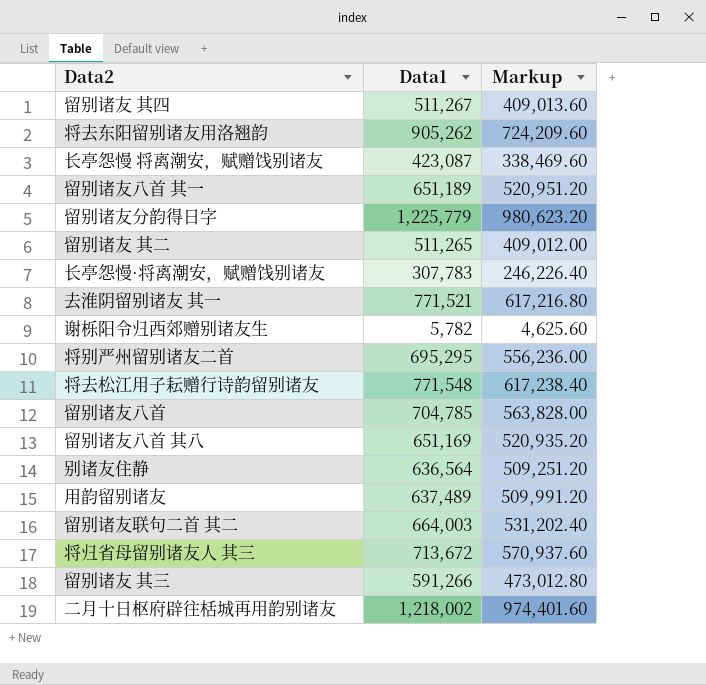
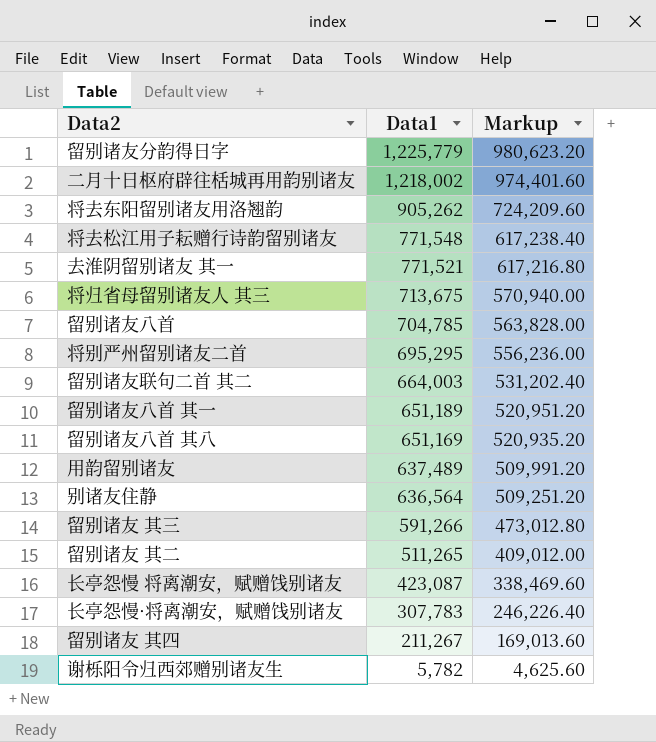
row order: none -> Data1 descending
将归省母留别诸友人 其三 | Data1: 713,672 -> 713,675
将归省母留别诸友人 其三 | Markup: 570,937.60 -> 570,940.00
留别诸友 其四 | Data1: 511,267 -> 211,267
留别诸友 其四 | Markup: 409,013.60 -> 169,013.60

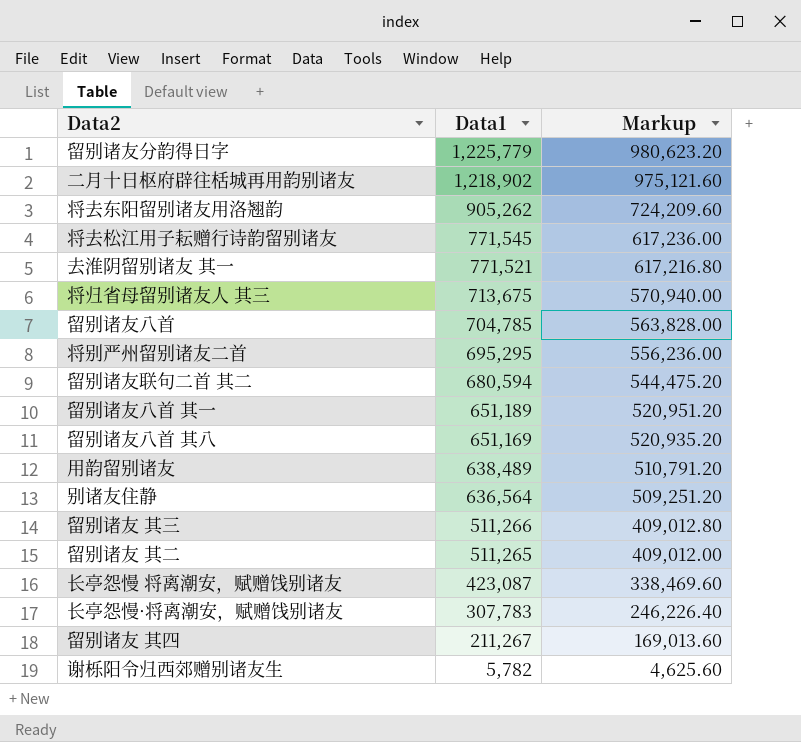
二月十日枢府辟往栝城再用韵别诸友 | Data1: 1,218,002 -> 1,218,902
二月十日枢府辟往栝城再用韵别诸友 | Markup: 974,401.60 -> 975,121.60
将去松江用子耘赠行诗韵留别诸友 | Data1: 771,548 -> 771,545
将去松江用子耘赠行诗韵留别诸友 | Markup: 617,238.40 -> 617,236.00
留别诸友联句二首 其二 | Data1: 664,003 -> 680,594
留别诸友联句二首 其二 | Markup: 531,202.40 -> 544,475.20
用韵留别诸友 | Data1: 637,489 -> 638,489
用韵留别诸友 | Markup: 509,991.20 -> 510,791.20
留别诸友 其三 | Data1: 591,266 -> 511,266
留别诸友 其三 | Markup: 473,012.80 -> 409,012.80

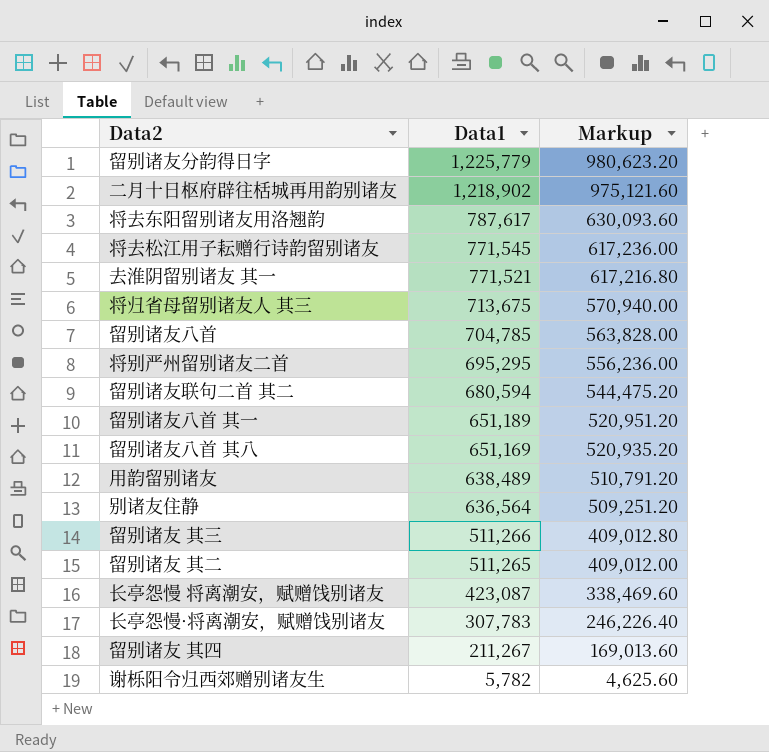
将去东阳留别诸友用洛翘韵 | Data1: 905,262 -> 787,617
将去东阳留别诸友用洛翘韵 | Markup: 724,209.60 -> 630,093.60

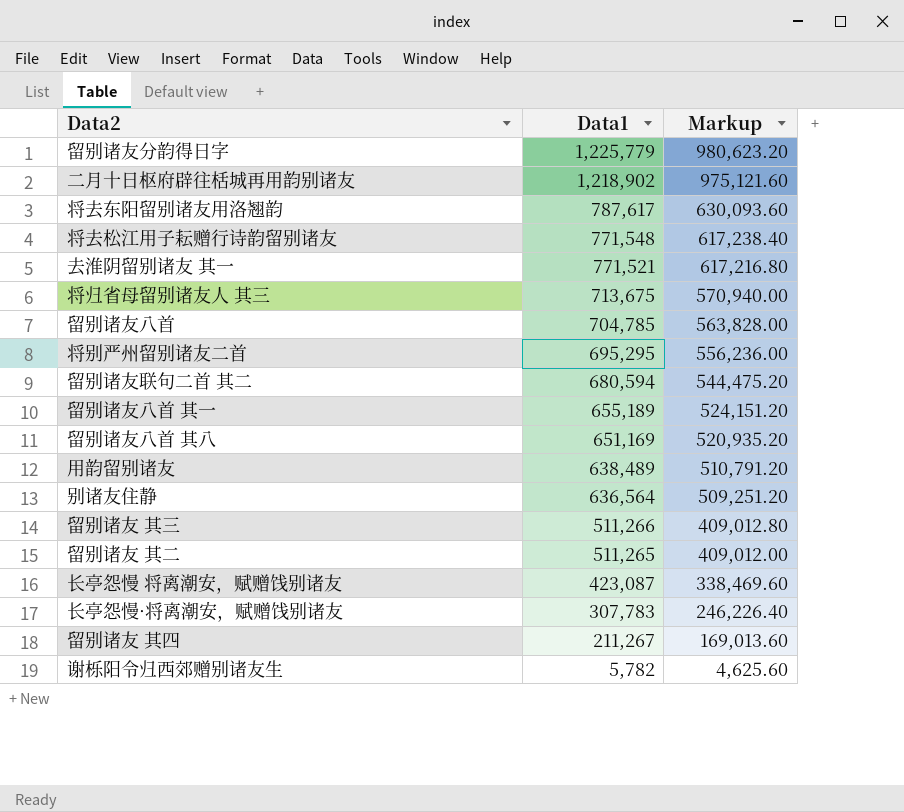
将去松江用子耘赠行诗韵留别诸友 | Data1: 771,545 -> 771,548
将去松江用子耘赠行诗韵留别诸友 | Markup: 617,236.00 -> 617,238.40
留别诸友八首 其一 | Data1: 651,189 -> 655,189
留别诸友八首 其一 | Markup: 520,951.20 -> 524,151.20

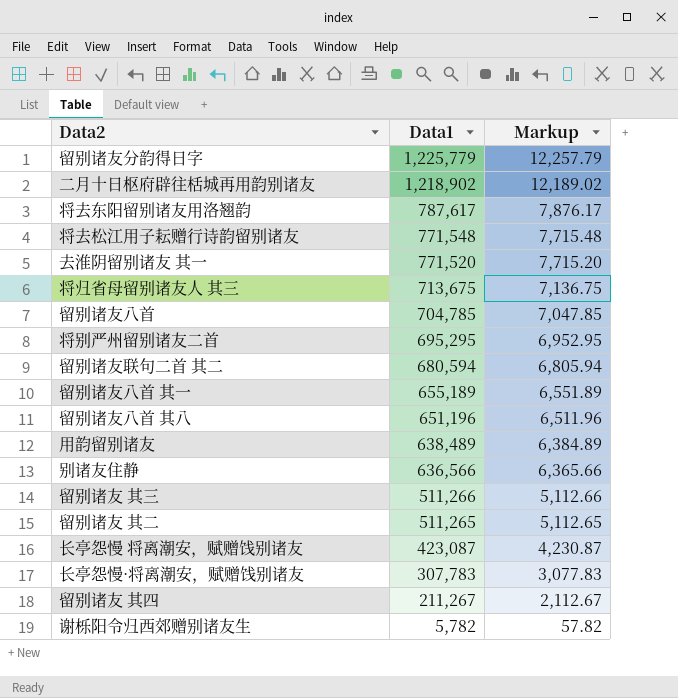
column Markup | formula: [Data1] * 0.8 -> [Data1] * 0.01
去淮阴留别诸友 其一 | Data1: 771,521 -> 771,520
留别诸友八首 其八 | Data1: 651,169 -> 651,196
别诸友住静 | Data1: 636,564 -> 636,566

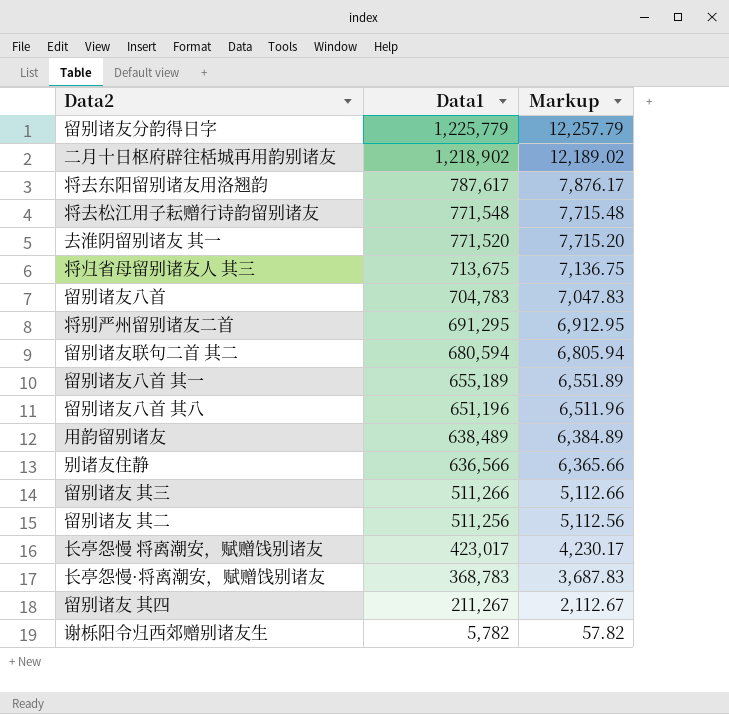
留别诸友八首 | Data1: 704,785 -> 704,783
留别诸友八首 | Markup: 7,047.85 -> 7,047.83
将别严州留别诸友二首 | Data1: 695,295 -> 691,295
将别严州留别诸友二首 | Markup: 6,952.95 -> 6,912.95
留别诸友 其二 | Data1: 511,265 -> 511,256
留别诸友 其二 | Markup: 5,112.65 -> 5,112.56
长亭怨慢 将离潮安，赋赠饯别诸友 | Data1: 423,087 -> 423,017
长亭怨慢 将离潮安，赋赠饯别诸友 | Markup: 4,230.87 -> 4,230.17
长亭怨慢·将离潮安，赋赠饯别诸友 | Data1: 307,783 -> 368,783
长亭怨慢·将离潮安，赋赠饯别诸友 | Markup: 3,077.83 -> 3,687.83

